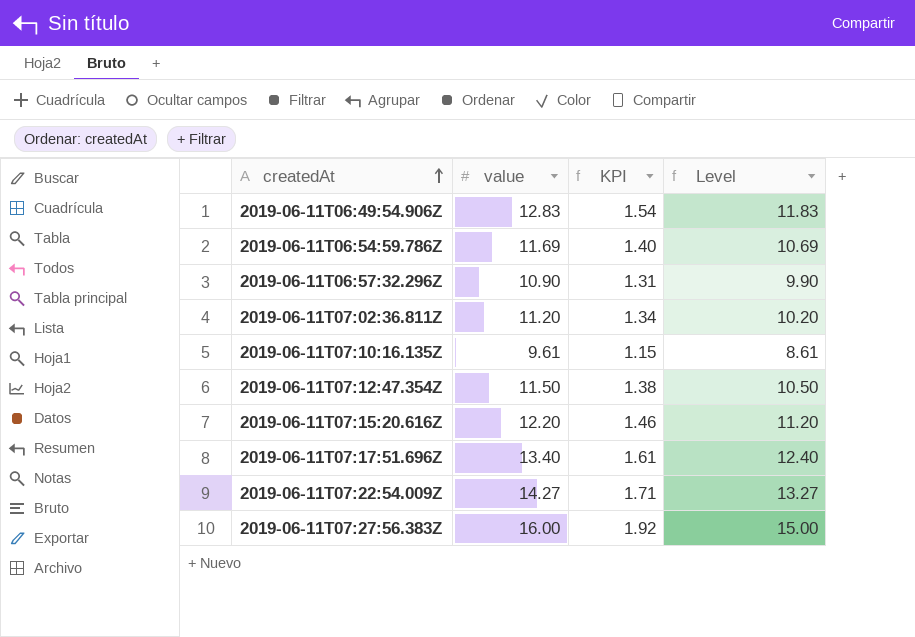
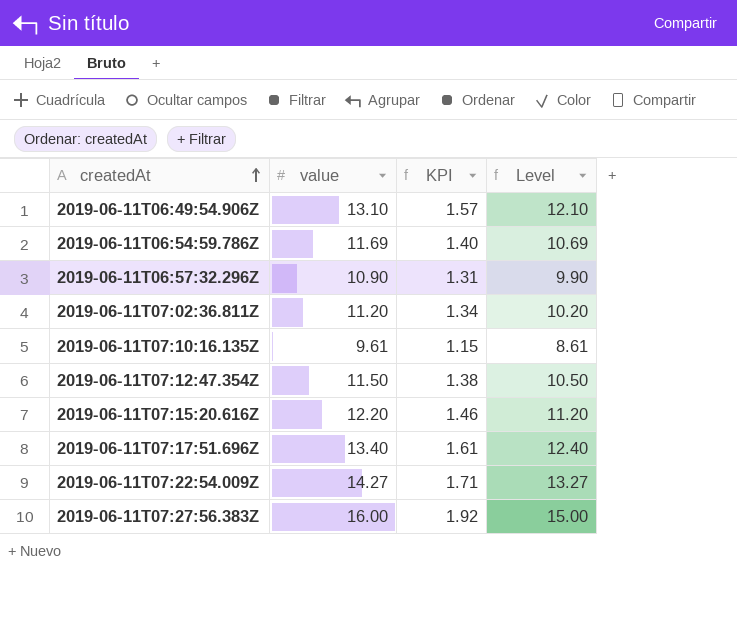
2019-06-11T06:49:54.906Z | value: 12.83 -> 13.10
2019-06-11T06:49:54.906Z | KPI: 1.54 -> 1.57
2019-06-11T06:49:54.906Z | Level: 11.83 -> 12.10

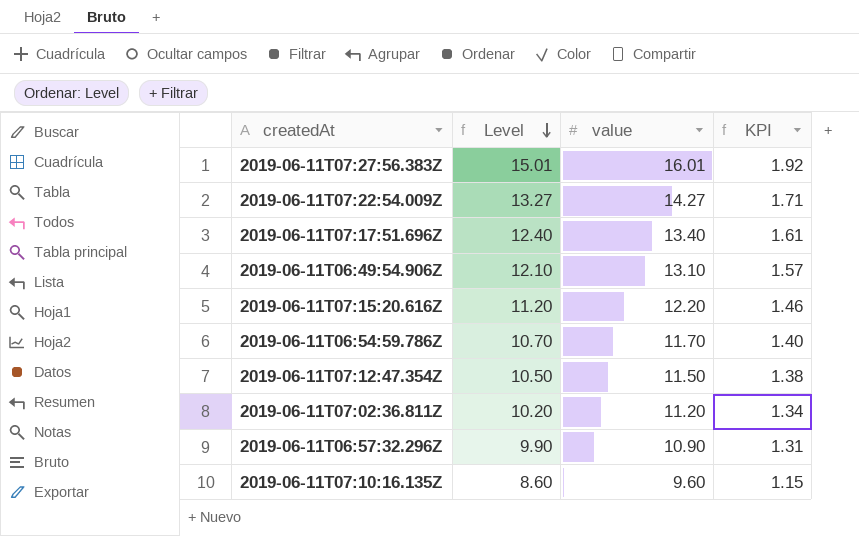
row order: createdAt ascending -> Level descending
column Level | position: 4 -> 2
2019-06-11T07:27:56.383Z | Level: 15.00 -> 15.01
2019-06-11T07:27:56.383Z | value: 16.00 -> 16.01
2019-06-11T06:54:59.786Z | Level: 10.69 -> 10.70
2019-06-11T06:54:59.786Z | value: 11.69 -> 11.70
2019-06-11T07:10:16.135Z | Level: 8.61 -> 8.60
2019-06-11T07:10:16.135Z | value: 9.61 -> 9.60

